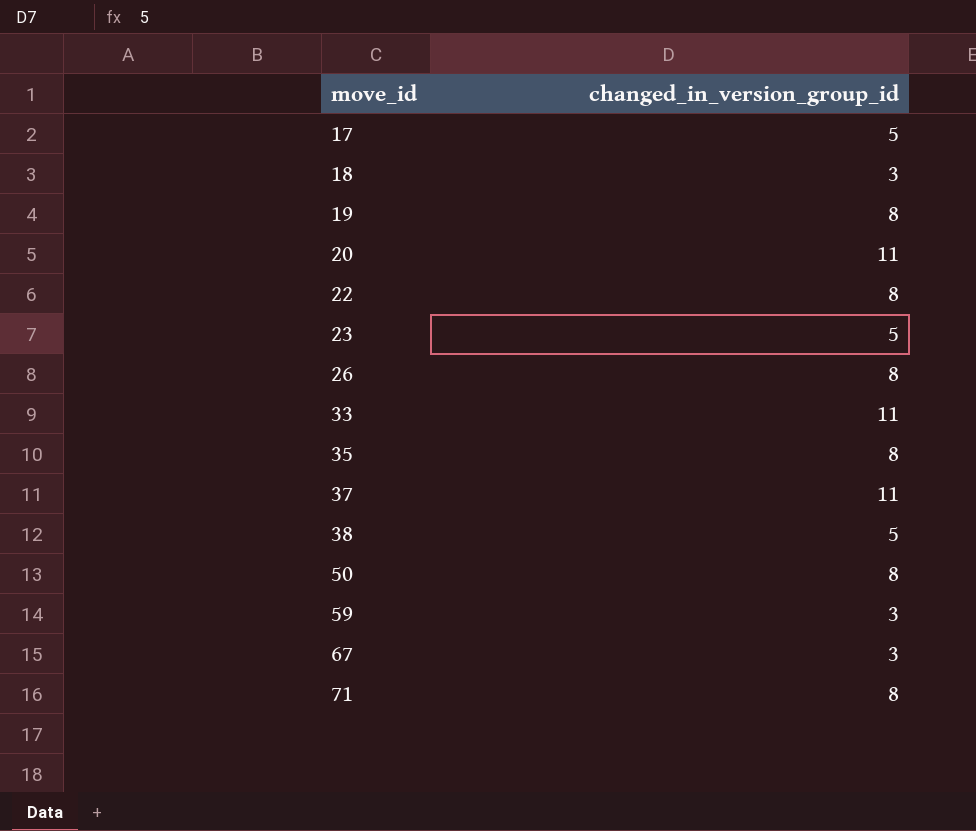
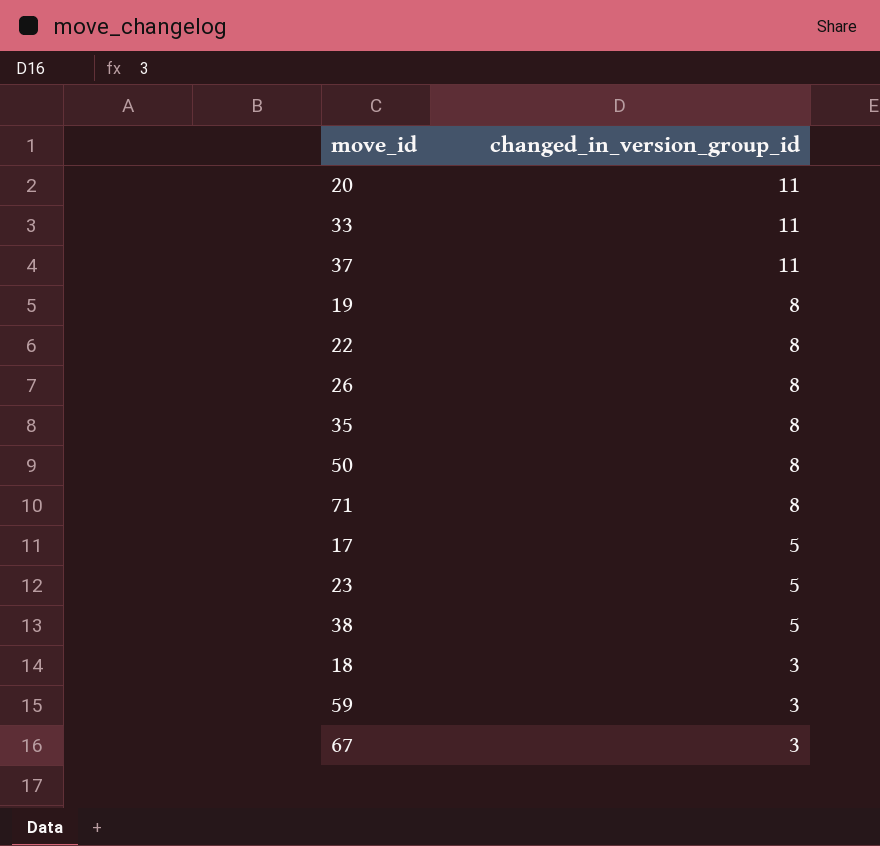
row order: move_id ascending -> changed_in_version_group_id descending

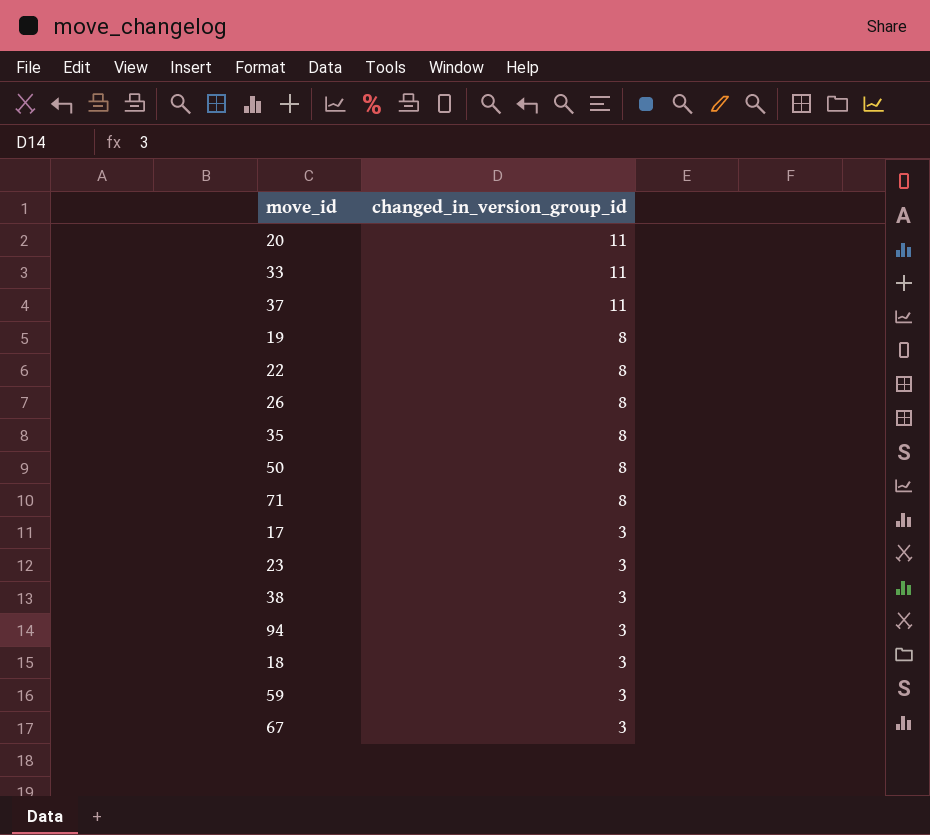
17 | changed_in_version_group_id: 5 -> 3
23 | changed_in_version_group_id: 5 -> 3
38 | changed_in_version_group_id: 5 -> 3
row 94: none -> 3

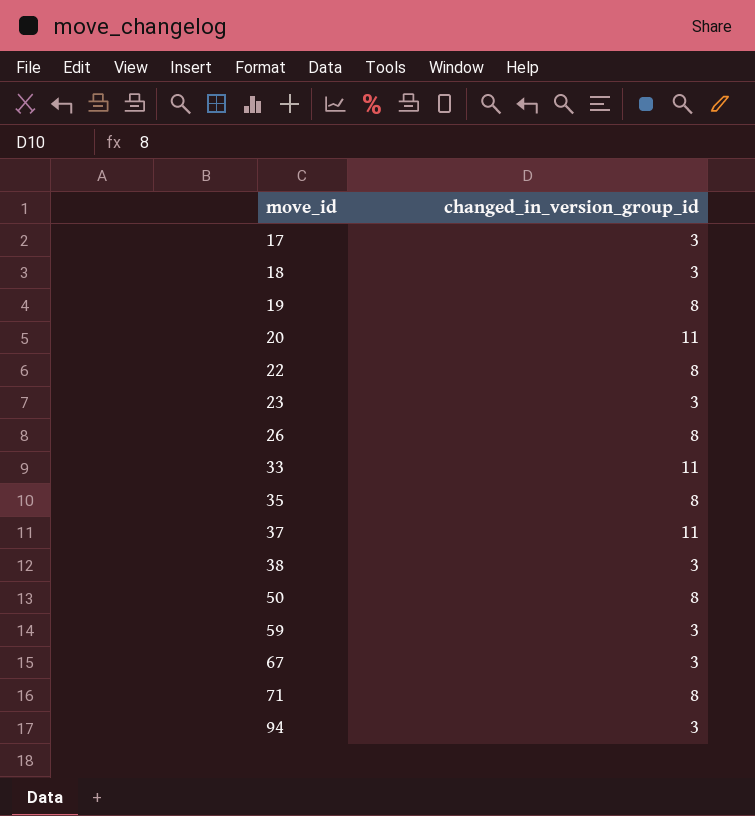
row order: changed_in_version_group_id descending -> move_id ascending

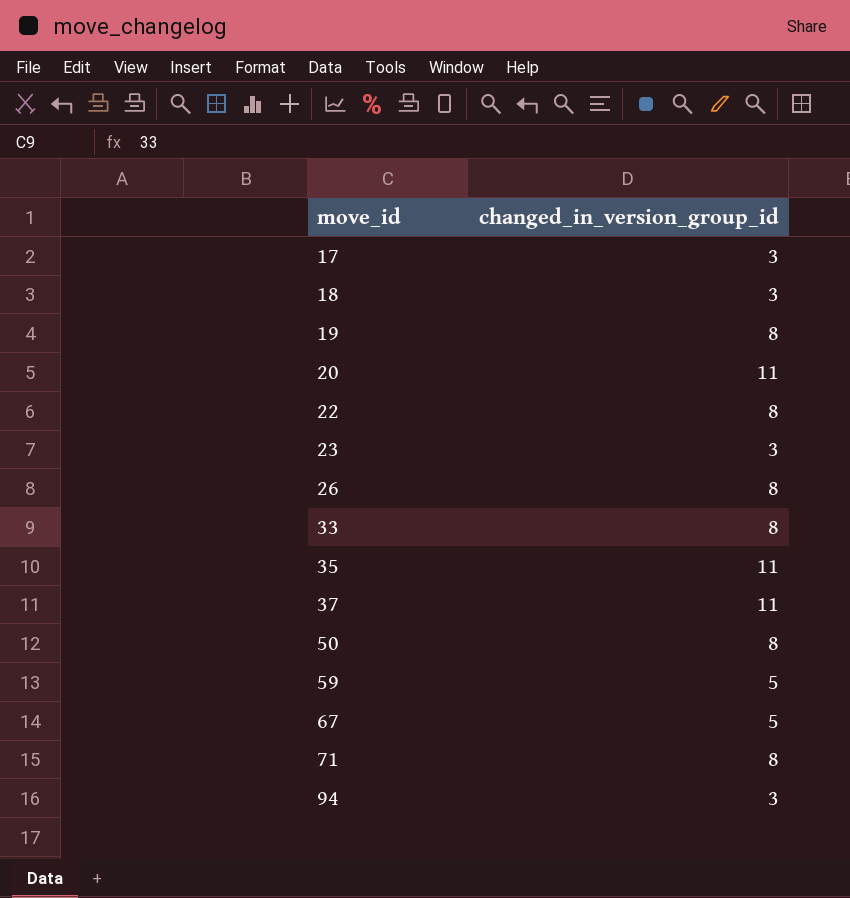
row 38: 3 -> none
33 | changed_in_version_group_id: 11 -> 8
35 | changed_in_version_group_id: 8 -> 11
59 | changed_in_version_group_id: 3 -> 5
67 | changed_in_version_group_id: 3 -> 5

